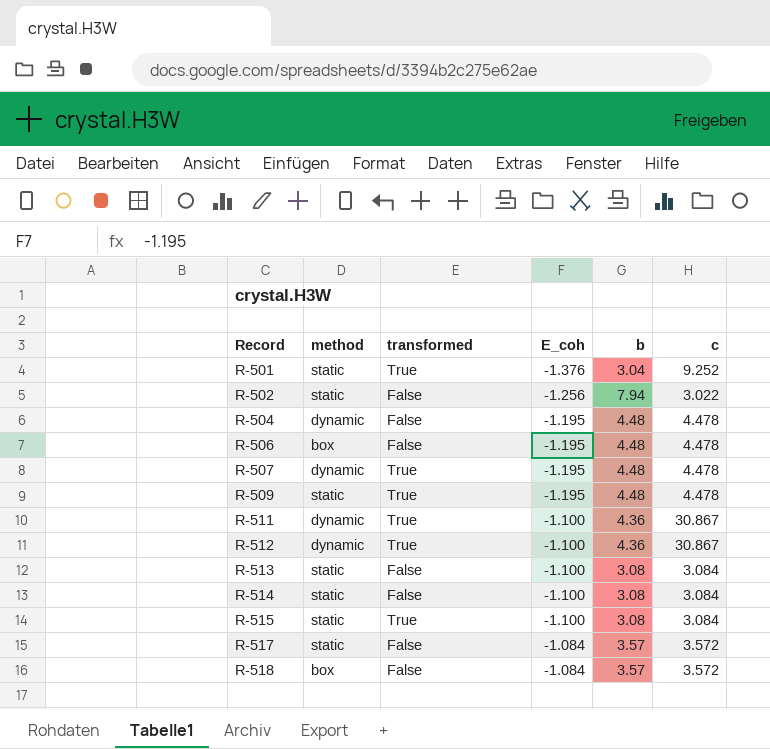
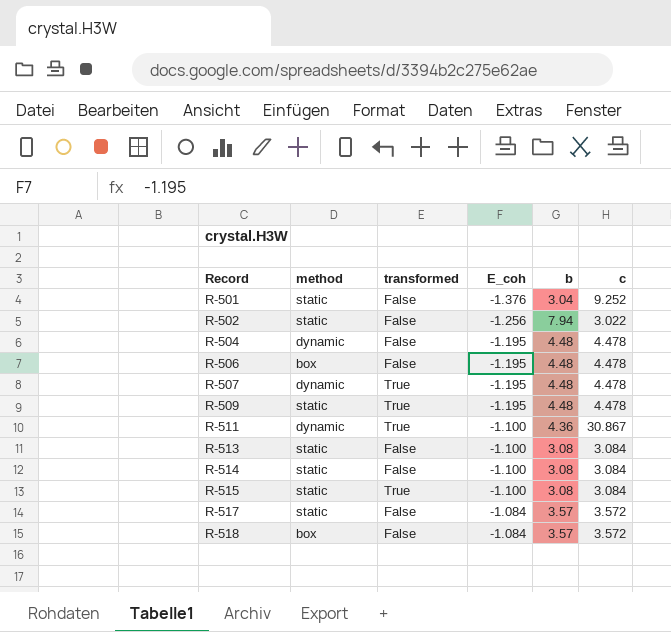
row R-512: dynamic | True | -1.100 | 4.36 | 30.867 -> none
R-501 | transformed: True -> False

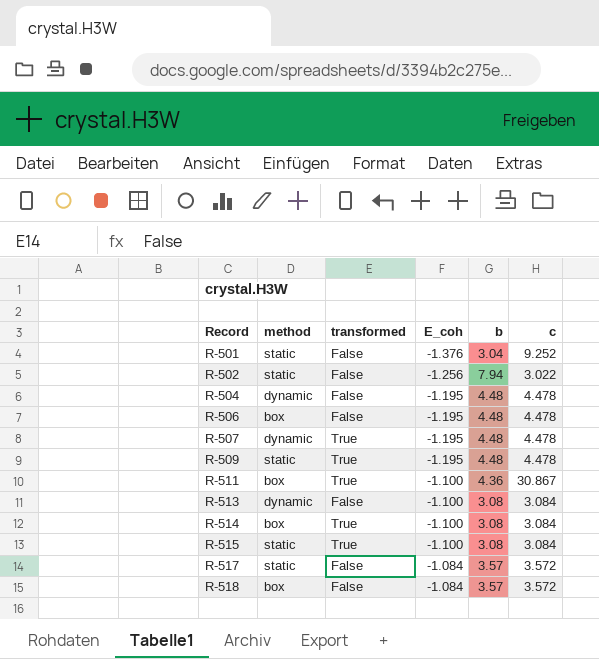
R-511 | method: dynamic -> box
R-513 | method: static -> dynamic
R-514 | method: static -> box
R-514 | transformed: False -> True

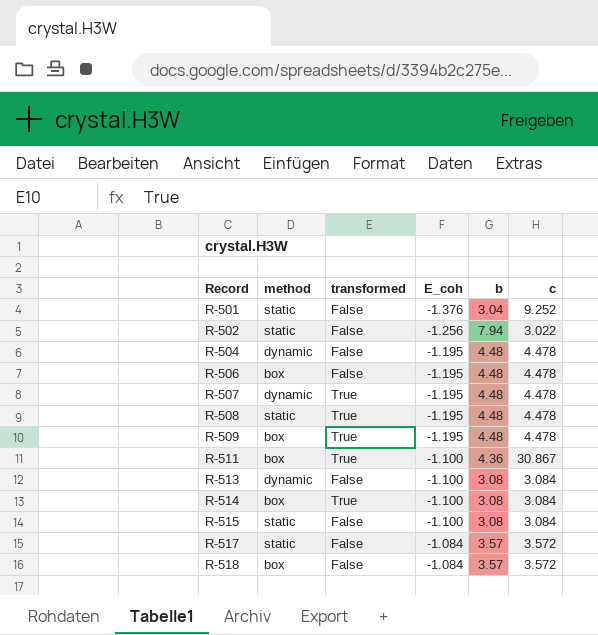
row R-508: none -> static | True | -1.195 | 4.48 | 4.478
R-509 | method: static -> box
R-515 | transformed: True -> False

